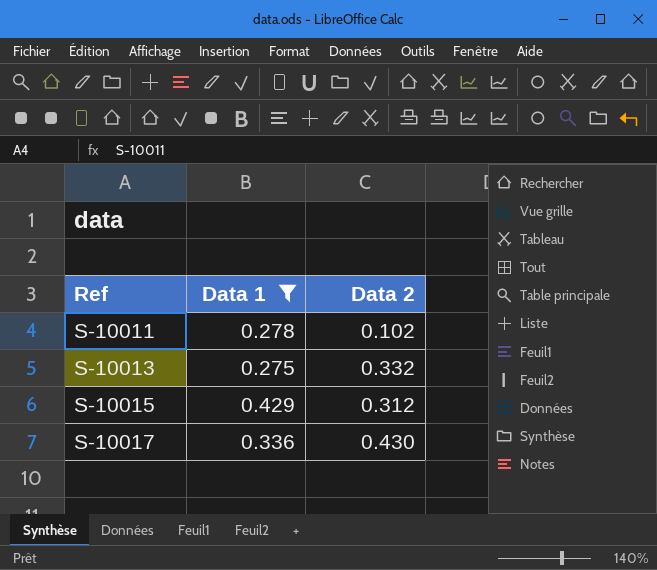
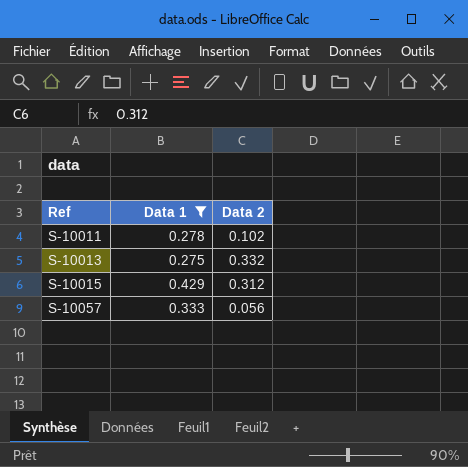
row S-10017: 0.336 | 0.430 -> none
row S-10057: none -> 0.333 | 0.056

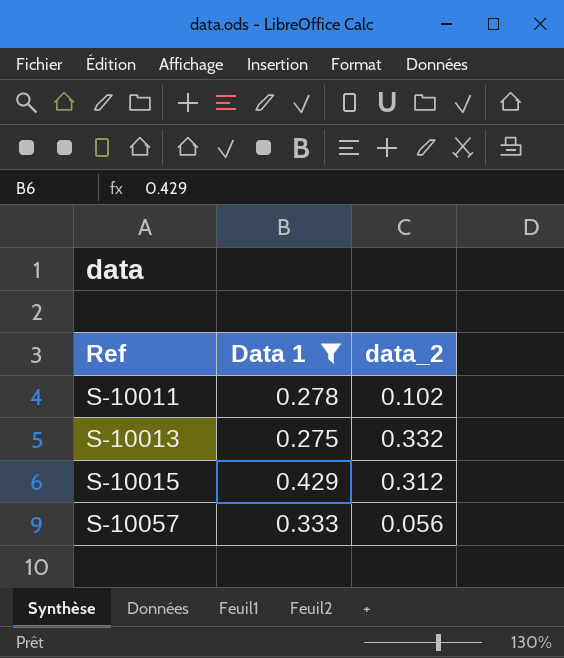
column name: Data 2 -> data_2

